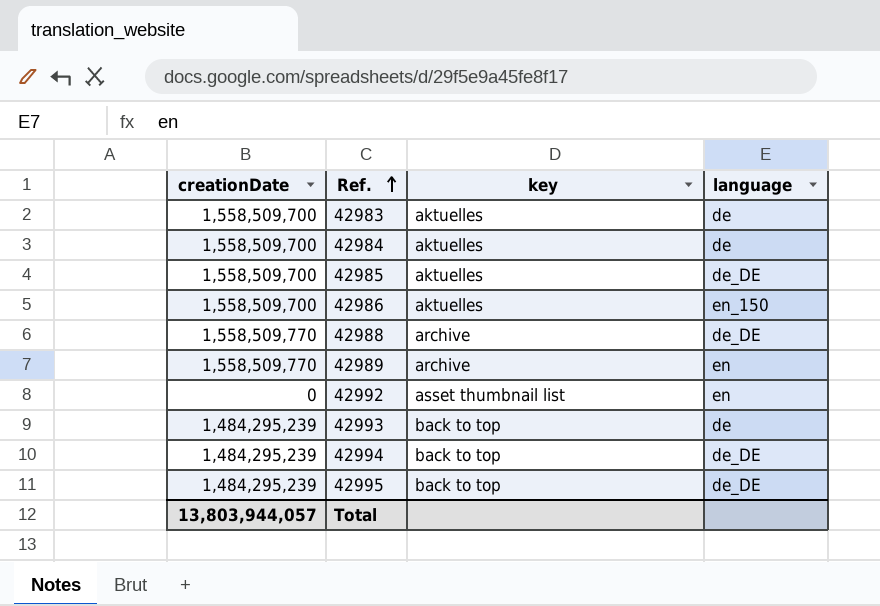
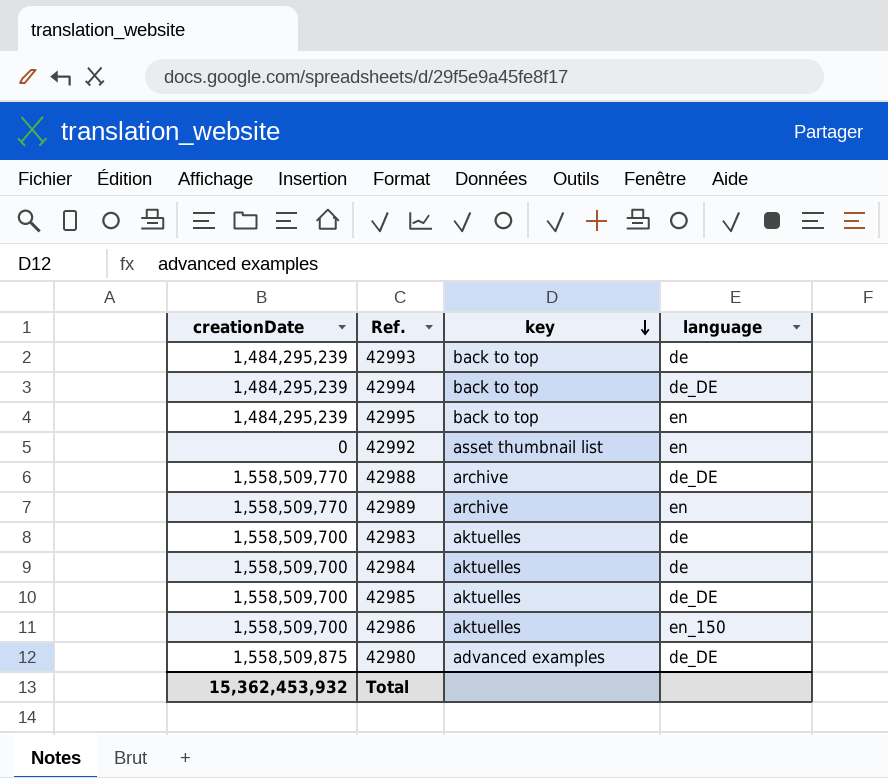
row order: Ref. ascending -> key descending
42995 | language: de_DE -> en
row 42980: none -> 1,558,509,875 | advanced examples | de_DE
Total | creationDate: 13,803,944,057 -> 15,362,453,932

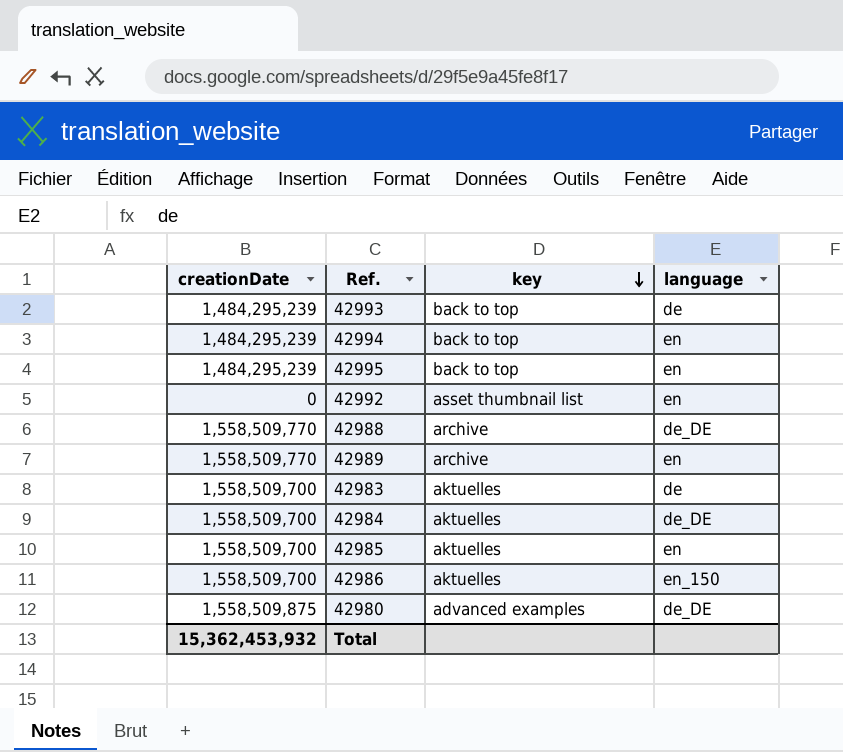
42994 | language: de_DE -> en
42984 | language: de -> de_DE
42985 | language: de_DE -> en

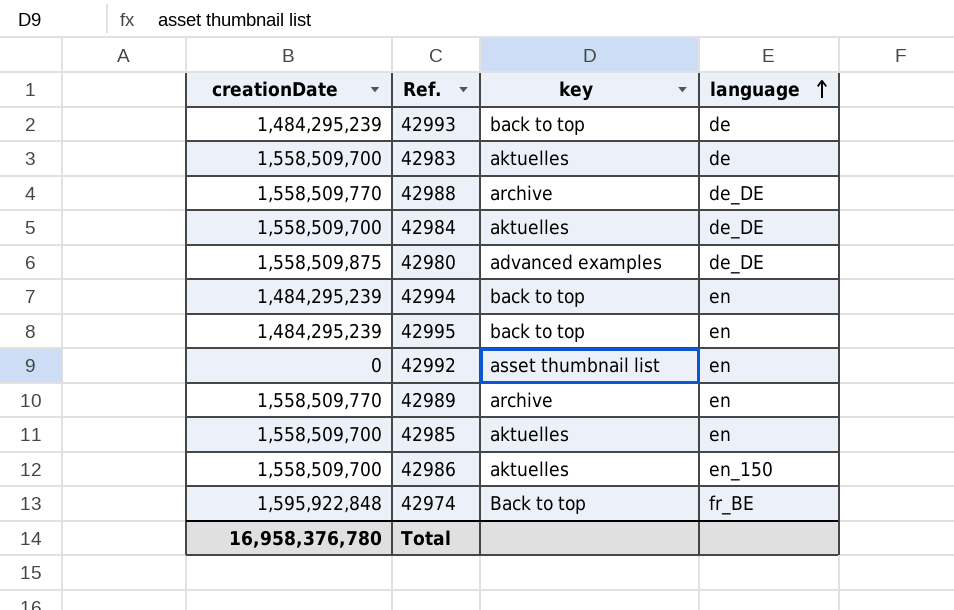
row order: key descending -> language ascending
row 42974: none -> 1,595,922,848 | Back to top | fr_BE
Total | creationDate: 15,362,453,932 -> 16,958,376,780

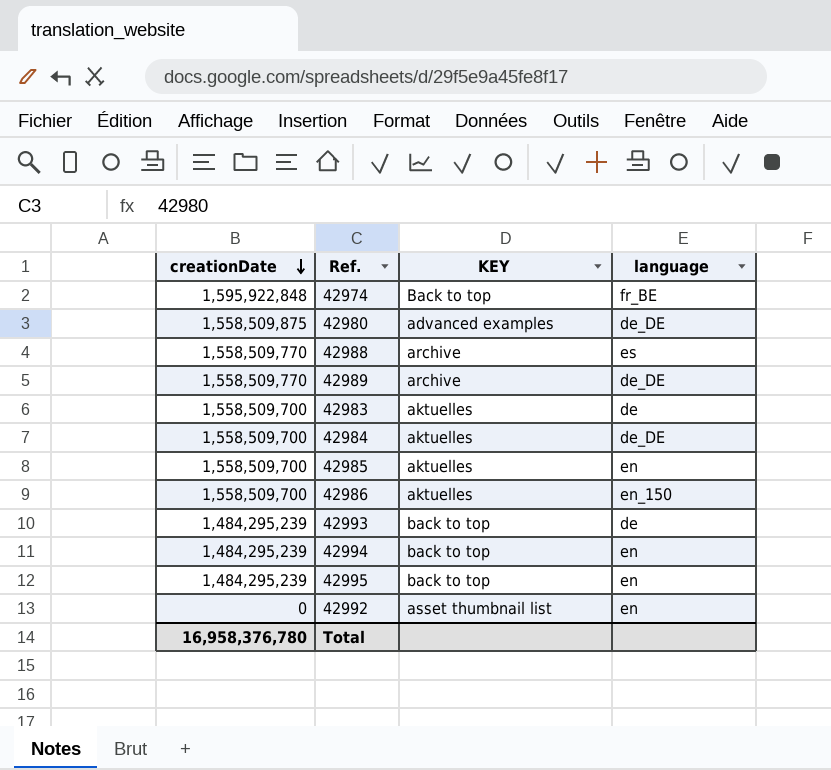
row order: language ascending -> creationDate descending
column name: key -> KEY
42988 | language: de_DE -> es
42989 | language: en -> de_DE

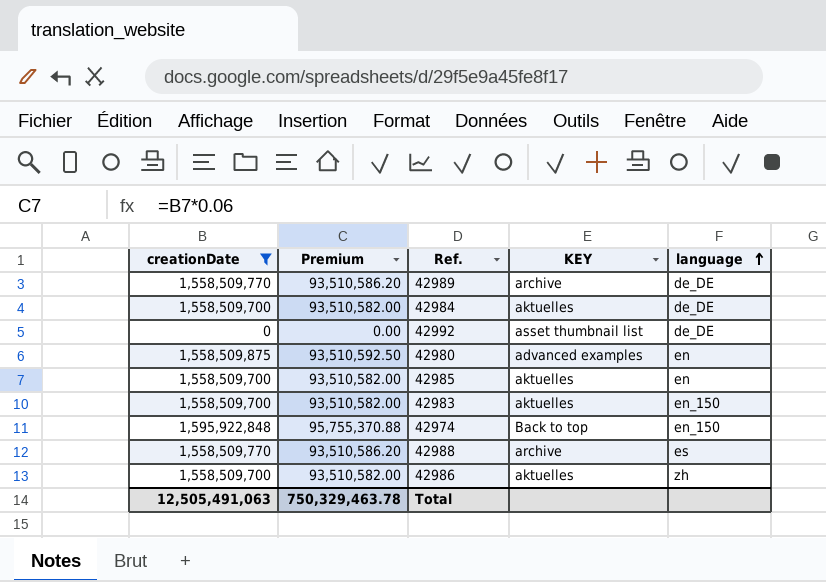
filter: none -> creationDate != 1,484,295,239
row order: creationDate descending -> language ascending
column Premium | formula: none -> [creationDate] * 0.06
42992 | language: en -> de_DE
42980 | language: de_DE -> en
42983 | language: de -> en_150
42974 | language: fr_BE -> en_150
42986 | language: en_150 -> zh
Total | creationDate: 16,958,376,780 -> 12,505,491,063

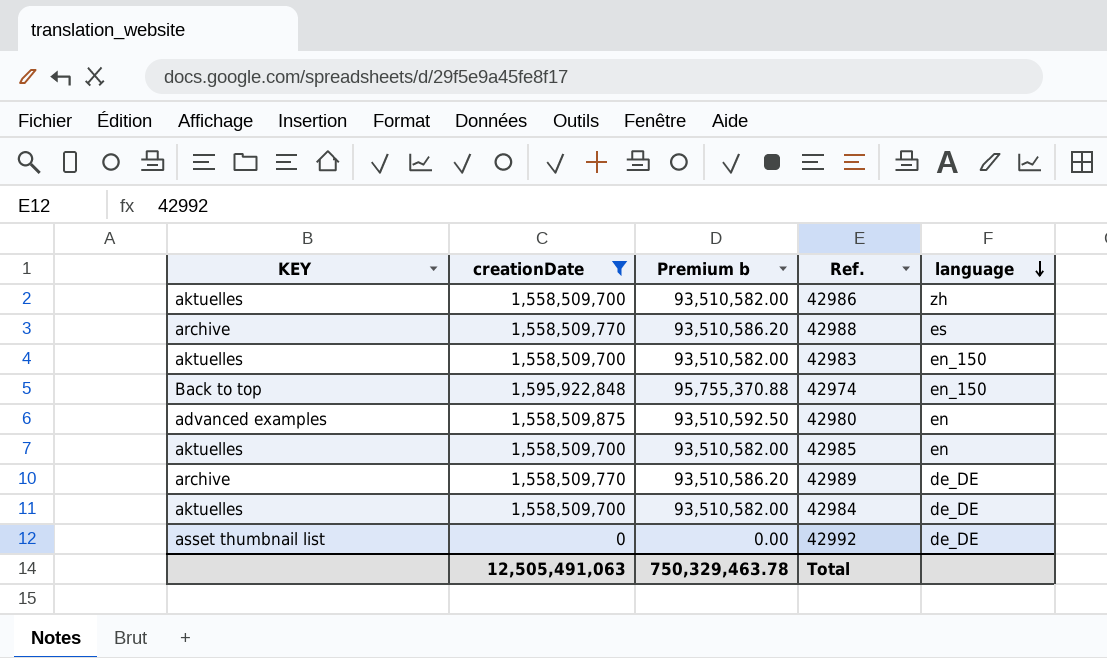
row order: language ascending -> language descending
column KEY | position: 4 -> 1
column name: Premium -> Premium b

